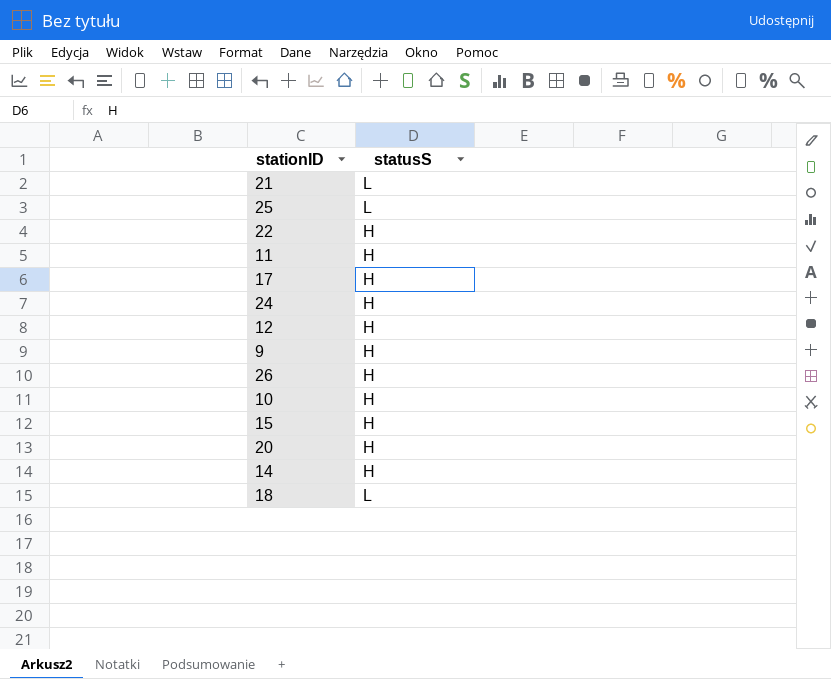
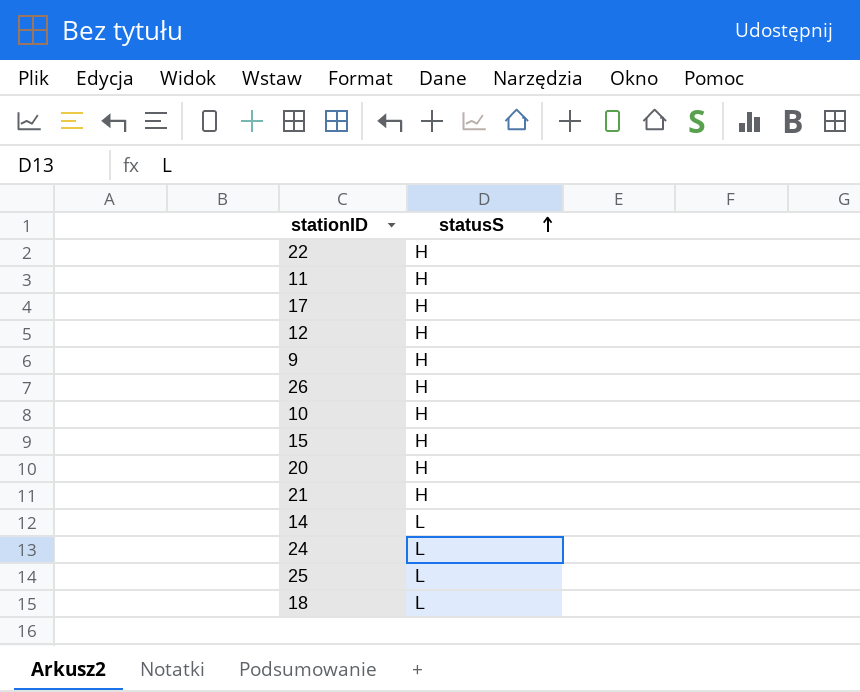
row order: none -> statusS ascending
21 | statusS: L -> H
14 | statusS: H -> L
24 | statusS: H -> L

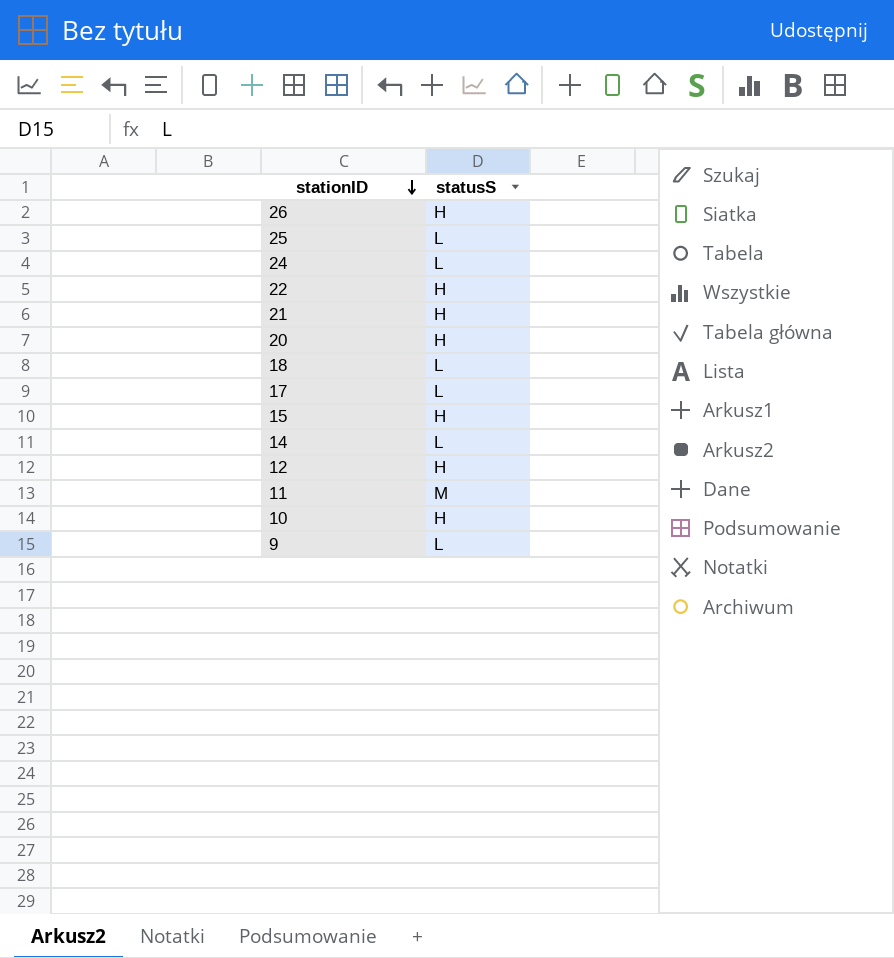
row order: statusS ascending -> stationID descending
17 | statusS: H -> L
11 | statusS: H -> M
9 | statusS: H -> L

